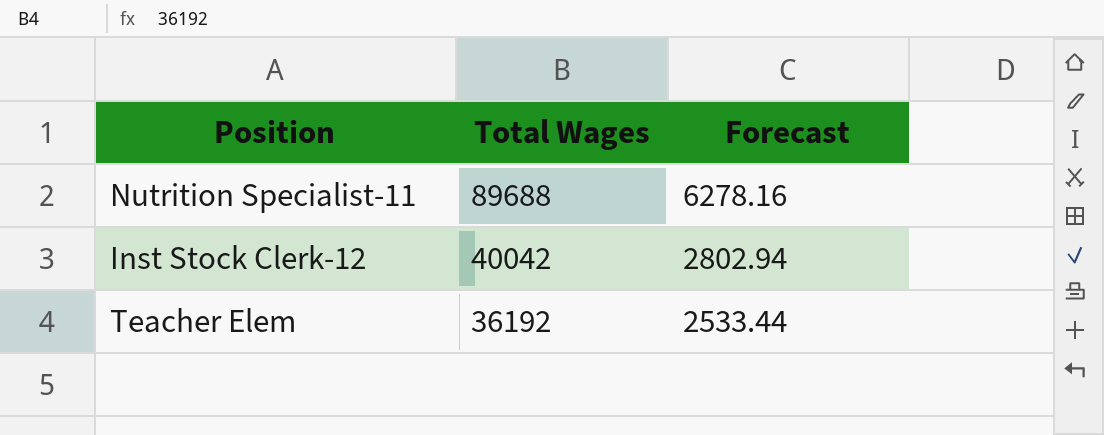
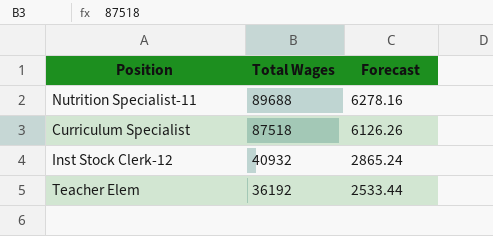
row Curriculum Specialist: none -> 87518 | 6126.26
Inst Stock Clerk-12 | Total Wages: 40042 -> 40932
Inst Stock Clerk-12 | Forecast: 2802.94 -> 2865.24

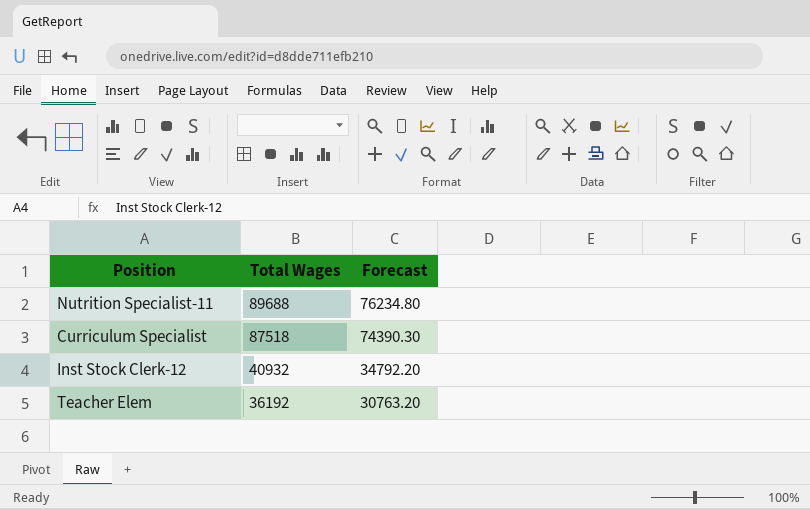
column Forecast | formula: [Total Wages] * 0.07 -> [Total Wages] * 0.85

